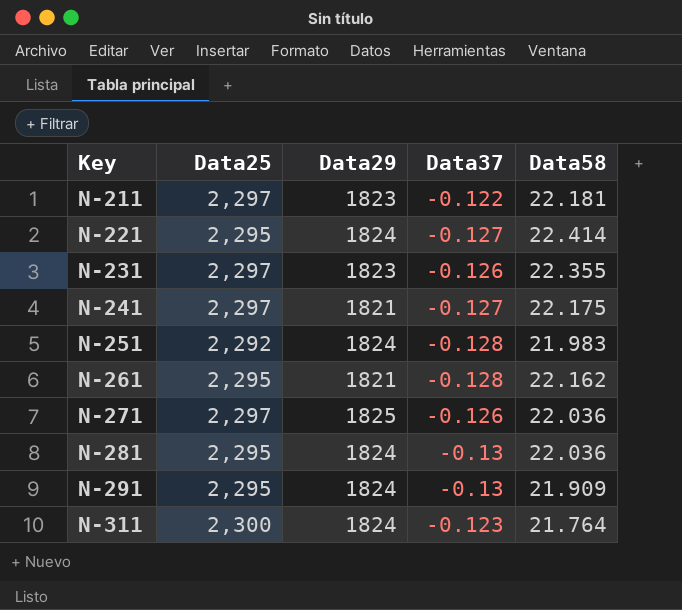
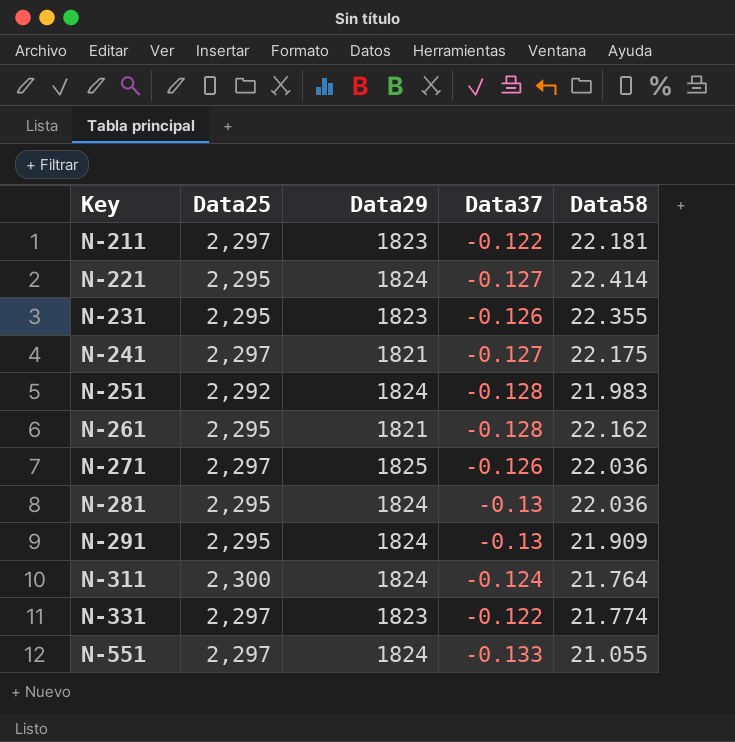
N-231 | Data25: 2,297 -> 2,295
N-311 | Data37: -0.123 -> -0.124
row N-331: none -> 2,297 | 1823 | -0.122 | 21.774
row N-551: none -> 2,297 | 1824 | -0.133 | 21.055

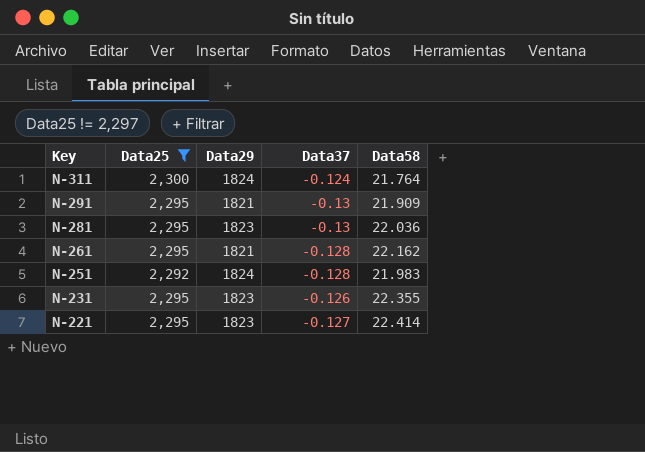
filter: none -> Data25 != 2,297
row order: Key ascending -> Key descending
N-291 | Data29: 1824 -> 1821
N-281 | Data29: 1824 -> 1823
N-221 | Data29: 1824 -> 1823

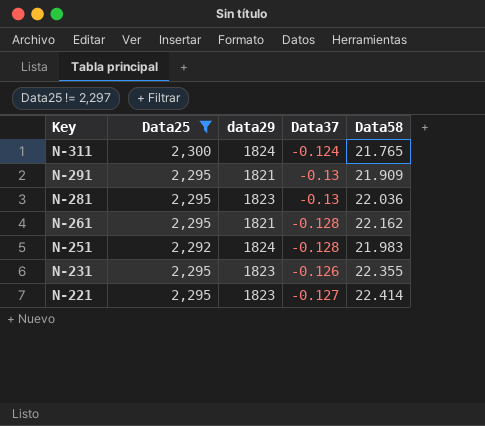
column name: Data29 -> data29
N-311 | Data58: 21.764 -> 21.765

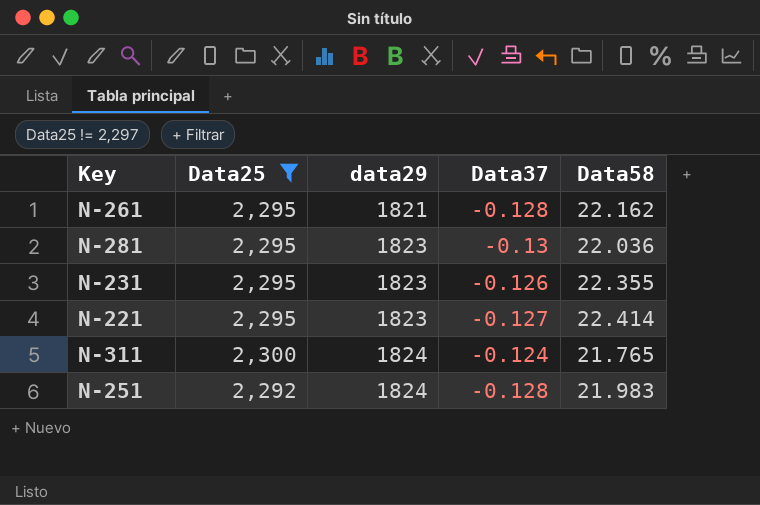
row order: Key descending -> data29 ascending
row N-291: 2,295 | 1821 | -0.13 | 21.909 -> none

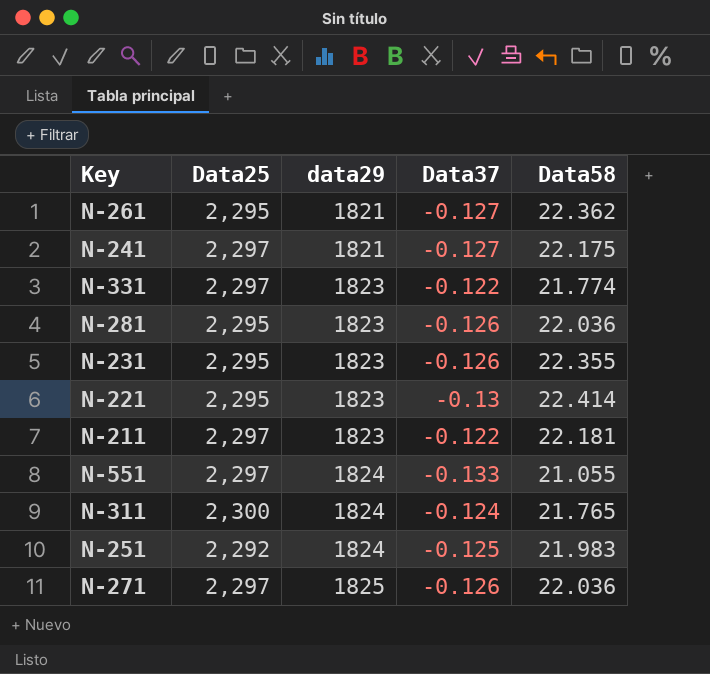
filter: Data25 != 2,297 -> none
N-261 | Data37: -0.128 -> -0.127
N-261 | Data58: 22.162 -> 22.362
N-281 | Data37: -0.13 -> -0.126
N-221 | Data37: -0.127 -> -0.13
N-251 | Data37: -0.128 -> -0.125

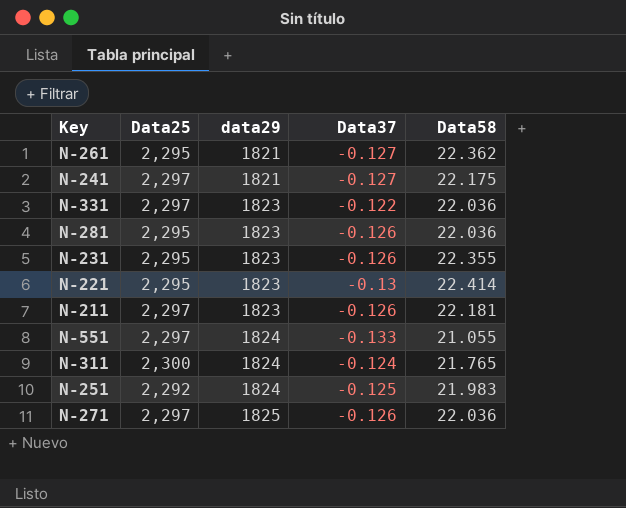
N-331 | Data58: 21.774 -> 22.036
N-211 | Data37: -0.122 -> -0.126

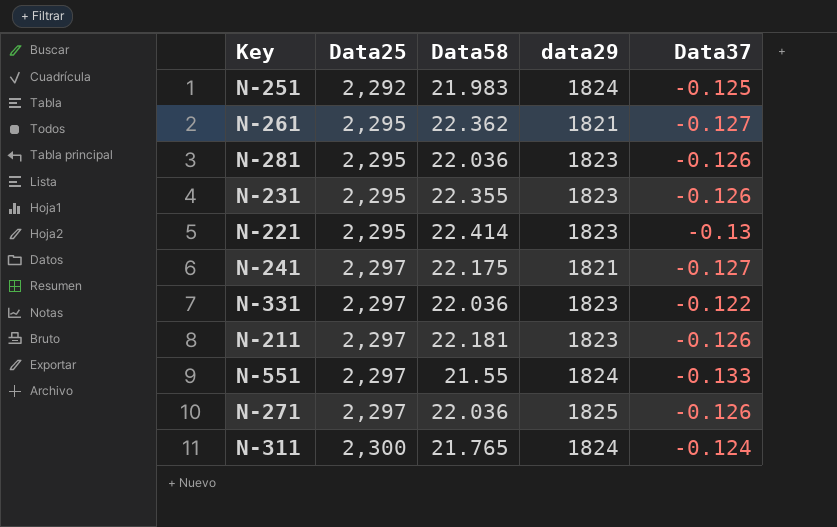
row order: data29 ascending -> Data25 ascending
column Data58 | position: 5 -> 3
N-551 | Data58: 21.055 -> 21.55

